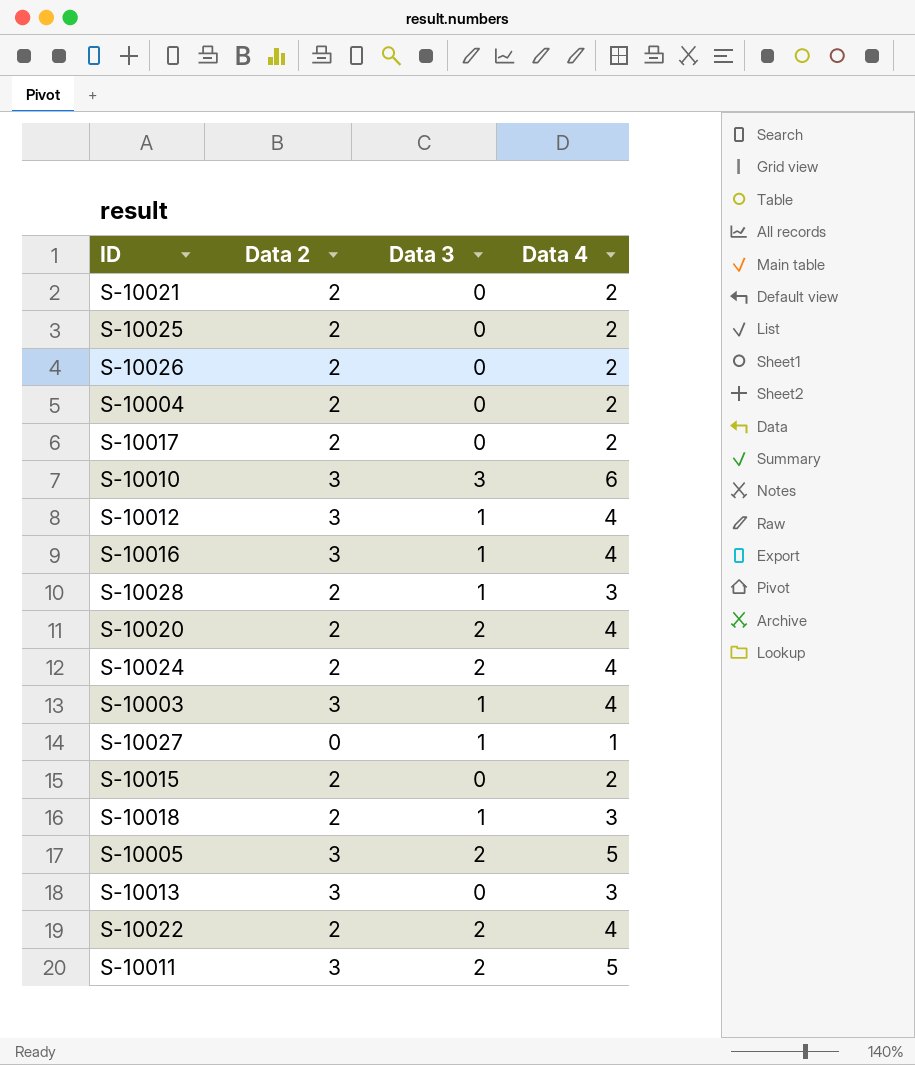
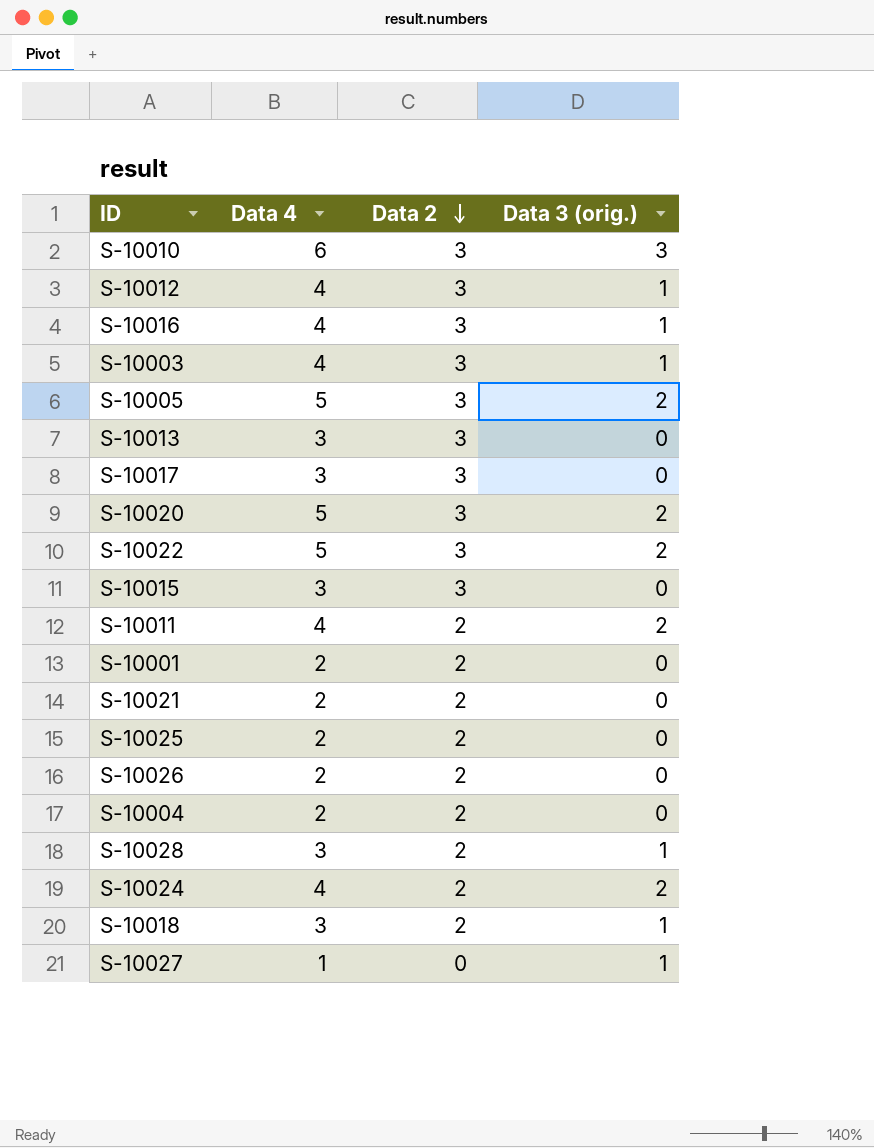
row order: none -> Data 2 descending
column Data 4 | position: 4 -> 2
column name: Data 3 -> Data 3 (orig.)
S-10017 | Data 4: 2 -> 3
S-10017 | Data 2: 2 -> 3
S-10020 | Data 4: 4 -> 5
S-10020 | Data 2: 2 -> 3
S-10022 | Data 4: 4 -> 5
S-10022 | Data 2: 2 -> 3
S-10015 | Data 4: 2 -> 3
S-10015 | Data 2: 2 -> 3
S-10011 | Data 4: 5 -> 4
S-10011 | Data 2: 3 -> 2
row S-10001: none -> 2 | 2 | 0

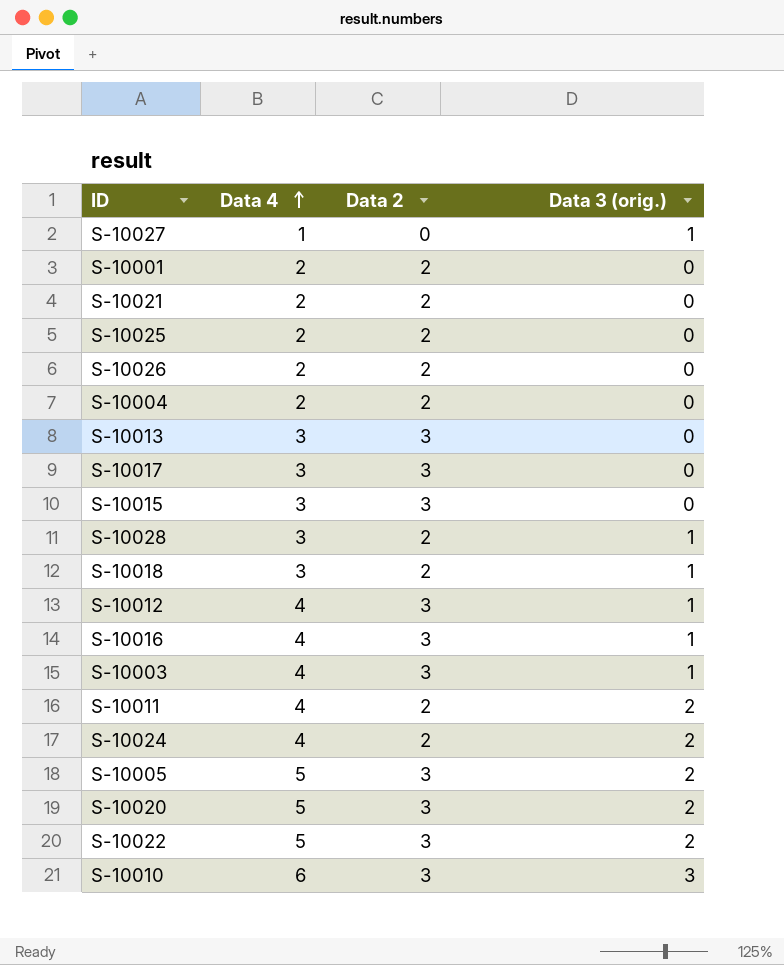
row order: Data 2 descending -> Data 4 ascending

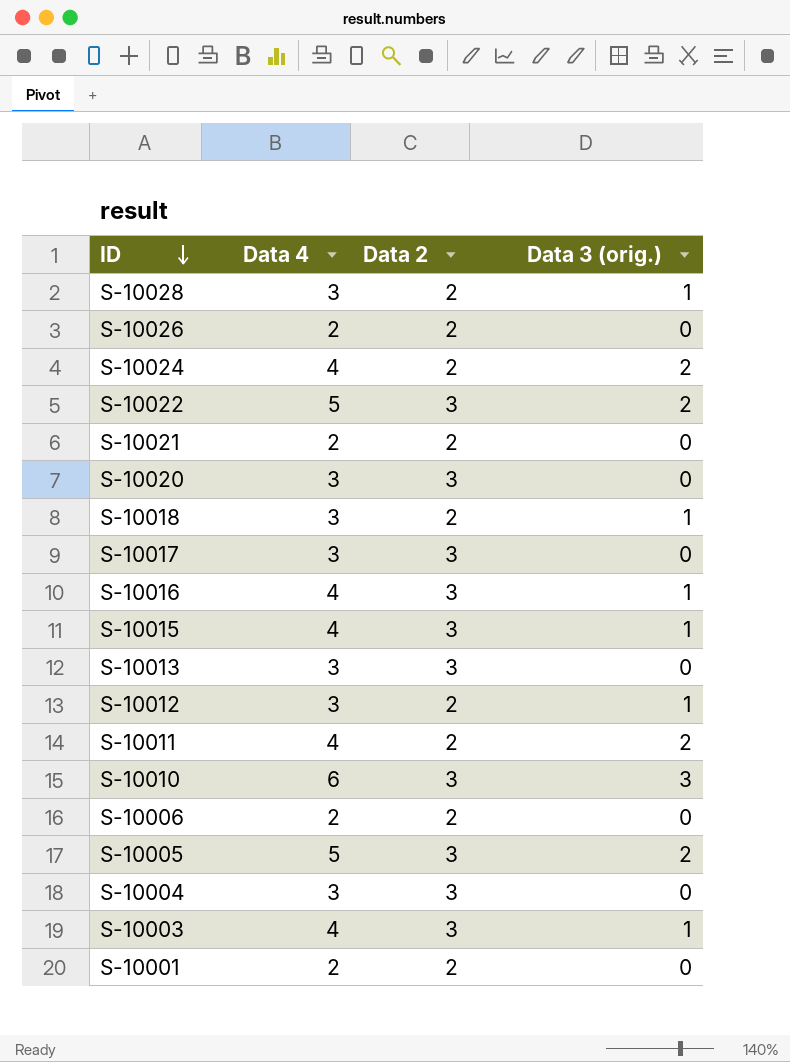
row order: Data 4 ascending -> ID descending
row S-10027: 1 | 0 | 1 -> none
row S-10025: 2 | 2 | 0 -> none
S-10020 | Data 4: 5 -> 3
S-10020 | Data 3 (orig.): 2 -> 0
S-10015 | Data 4: 3 -> 4
S-10015 | Data 3 (orig.): 0 -> 1
S-10012 | Data 4: 4 -> 3
S-10012 | Data 2: 3 -> 2
row S-10006: none -> 2 | 2 | 0
S-10004 | Data 4: 2 -> 3
S-10004 | Data 2: 2 -> 3

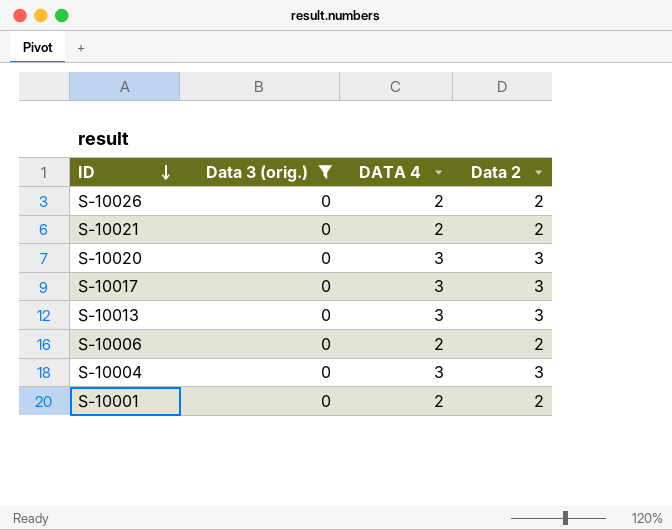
filter: none -> Data 3 (orig.) = 0
column Data 3 (orig.) | position: 4 -> 2
column name: Data 4 -> DATA 4

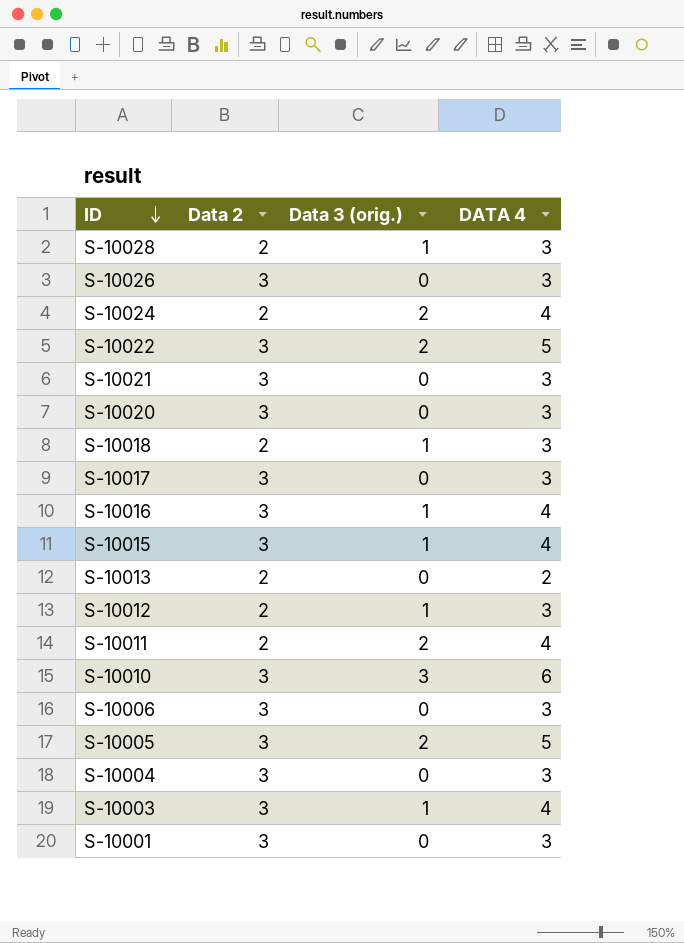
filter: Data 3 (orig.) = 0 -> none
column Data 2 | position: 4 -> 2
S-10026 | Data 2: 2 -> 3
S-10026 | DATA 4: 2 -> 3
S-10021 | Data 2: 2 -> 3
S-10021 | DATA 4: 2 -> 3
S-10013 | Data 2: 3 -> 2
S-10013 | DATA 4: 3 -> 2
S-10006 | Data 2: 2 -> 3
S-10006 | DATA 4: 2 -> 3
S-10001 | Data 2: 2 -> 3
S-10001 | DATA 4: 2 -> 3

